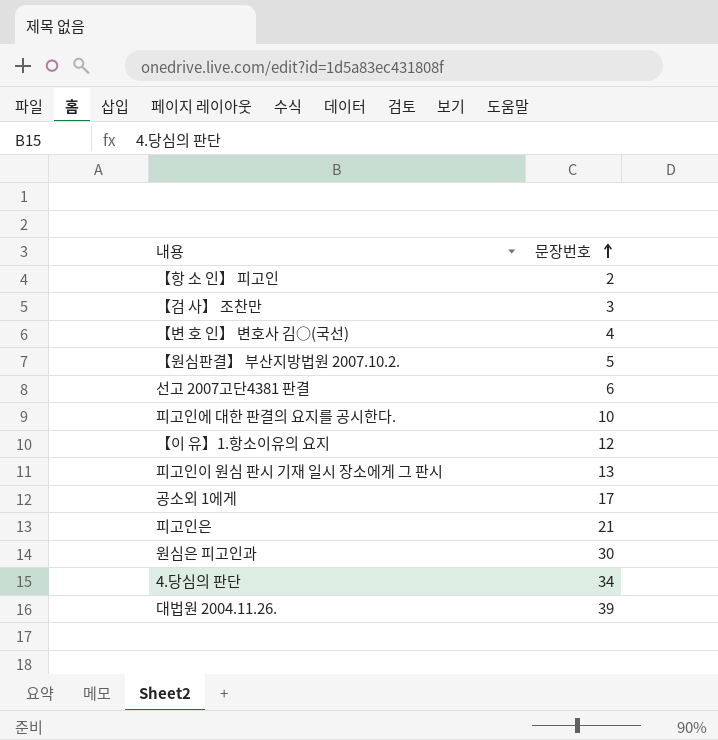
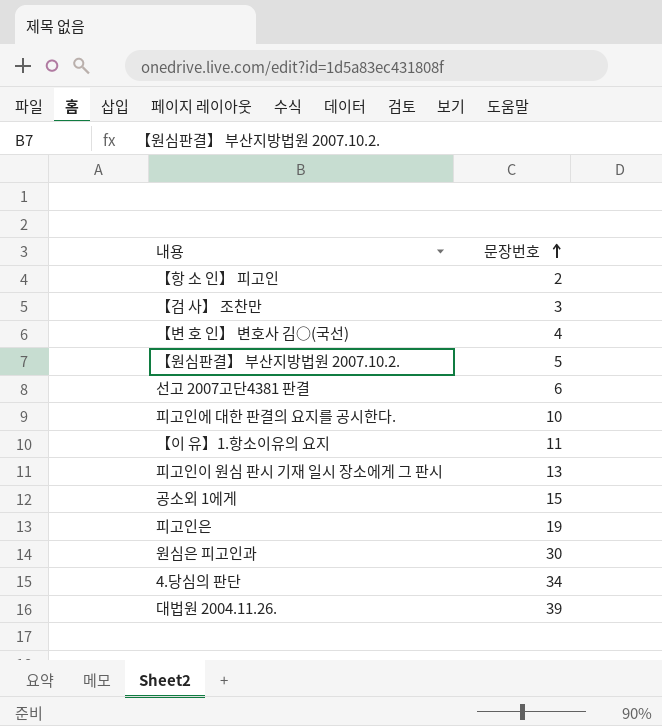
【이 유】1.항소이유의 요지 | 문장번호: 12 -> 11
공소외 1에게 | 문장번호: 17 -> 15
피고인은 | 문장번호: 21 -> 19

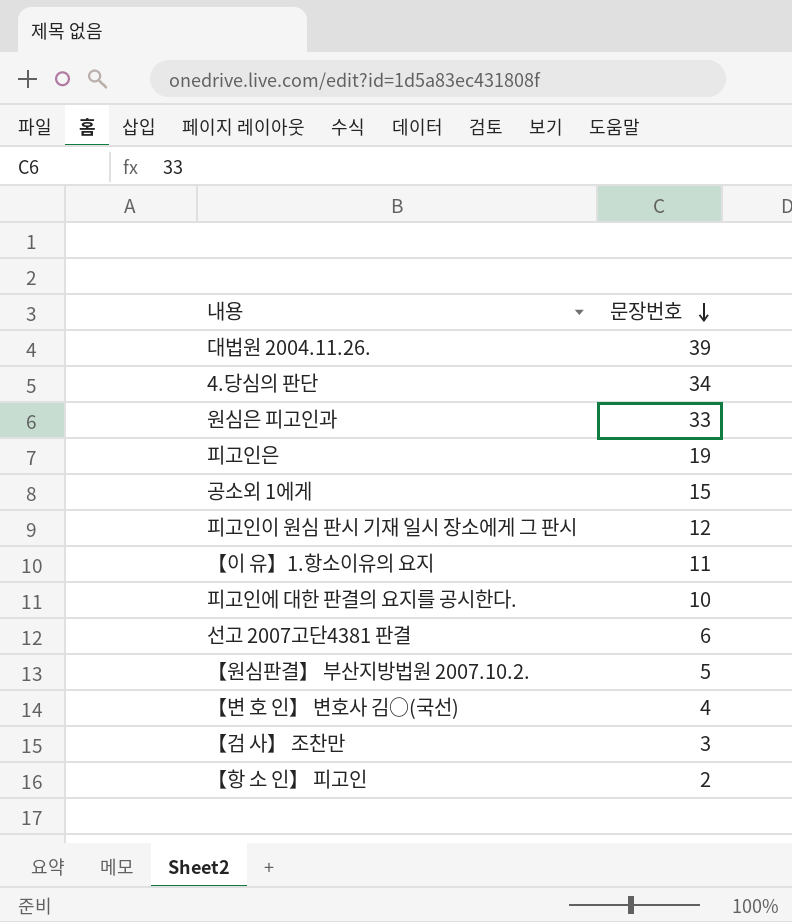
row order: 문장번호 ascending -> 문장번호 descending
원심은 피고인과 | 문장번호: 30 -> 33
피고인이 원심 판시 기재 일시 장소에게 그 판시 | 문장번호: 13 -> 12

